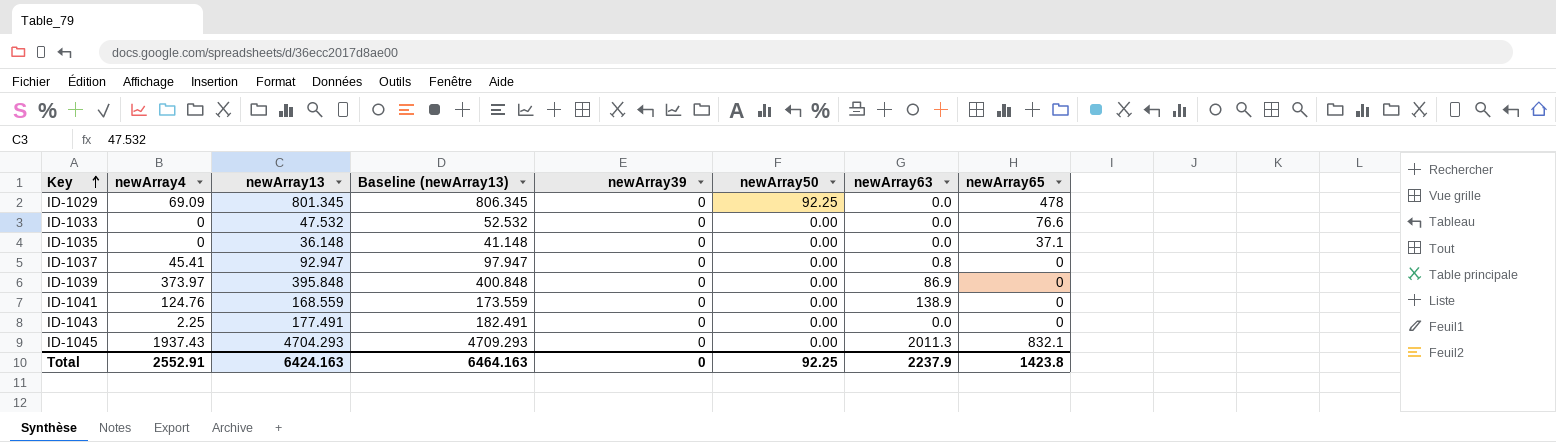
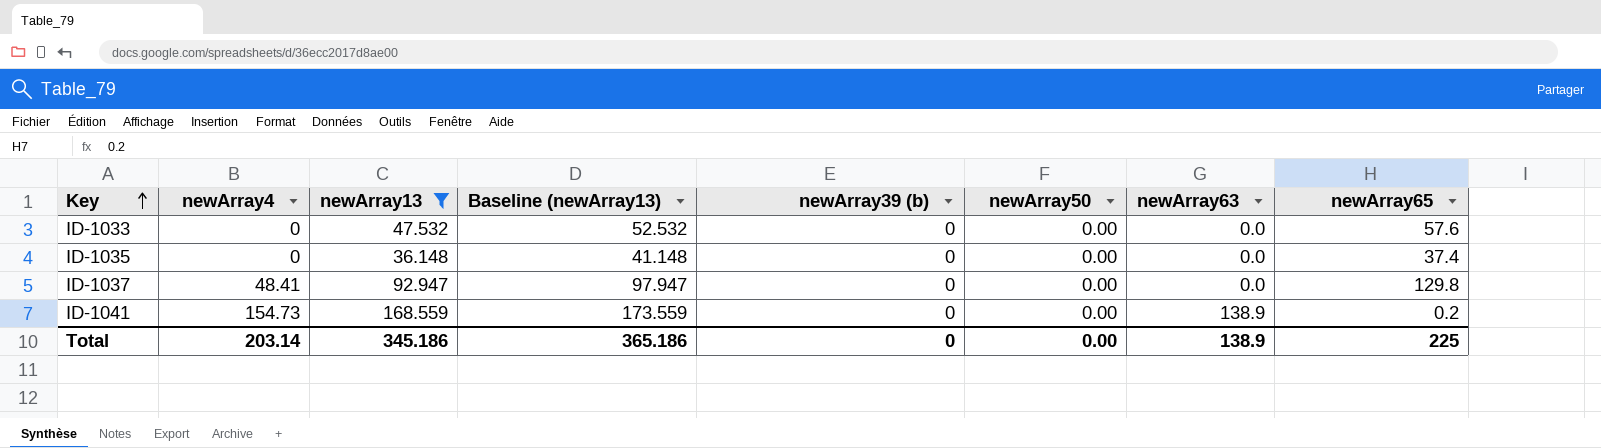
filter: none -> newArray13 <= 168.559
column name: newArray39 -> newArray39 (b)
ID-1033 | newArray65: 76.6 -> 57.6
ID-1035 | newArray65: 37.1 -> 37.4
ID-1037 | newArray4: 45.41 -> 48.41
ID-1037 | newArray63: 0.8 -> 0.0
ID-1037 | newArray65: 0 -> 129.8
ID-1041 | newArray4: 124.76 -> 154.73
ID-1041 | newArray65: 0 -> 0.2
Total | newArray4: 2552.91 -> 203.14
Total | newArray13: 6424.163 -> 345.186
Total | Baseline (newArray13): 6464.163 -> 365.186
Total | newArray50: 92.25 -> 0.00
Total | newArray63: 2237.9 -> 138.9
Total | newArray65: 1423.8 -> 225

